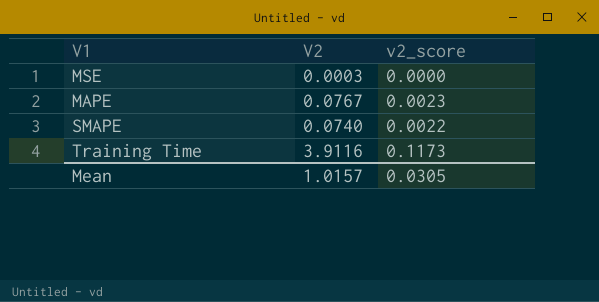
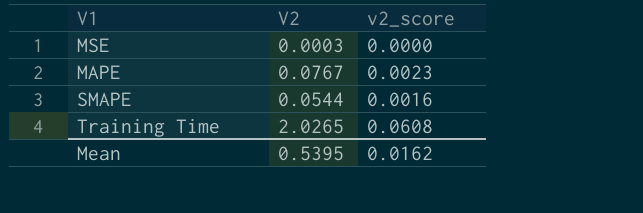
SMAPE | V2: 0.0740 -> 0.0544
SMAPE | v2_score: 0.0022 -> 0.0016
Training Time | V2: 3.9116 -> 2.0265
Training Time | v2_score: 0.1173 -> 0.0608
Mean | V2: 1.0157 -> 0.5395
Mean | v2_score: 0.0305 -> 0.0162

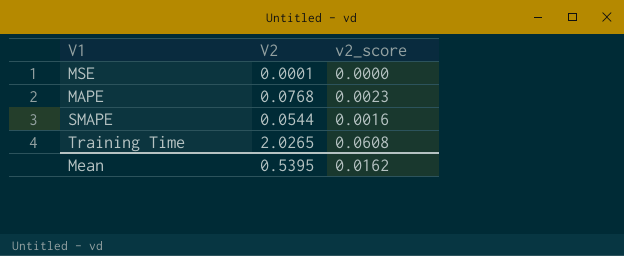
MSE | V2: 0.0003 -> 0.0001
MAPE | V2: 0.0767 -> 0.0768

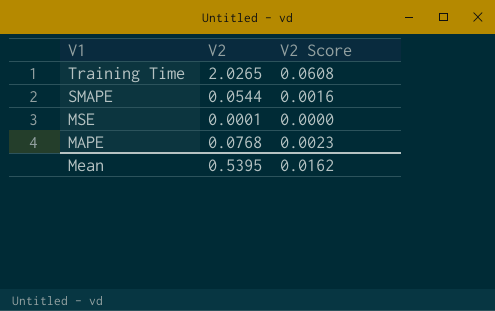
row order: none -> V1 descending
column name: v2_score -> V2 Score

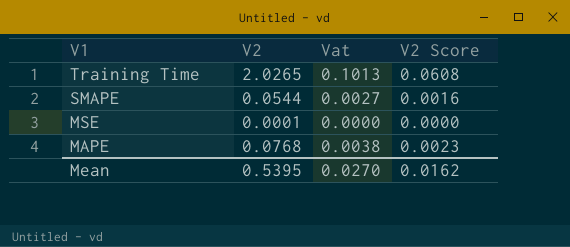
column Vat | formula: none -> [V2] * 0.05

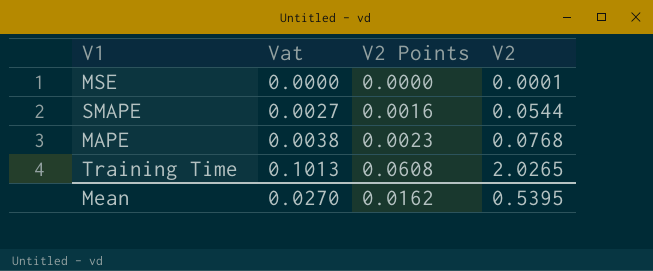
row order: V1 descending -> Vat ascending
column name: V2 Score -> V2 Points
column V2 | position: 2 -> 4

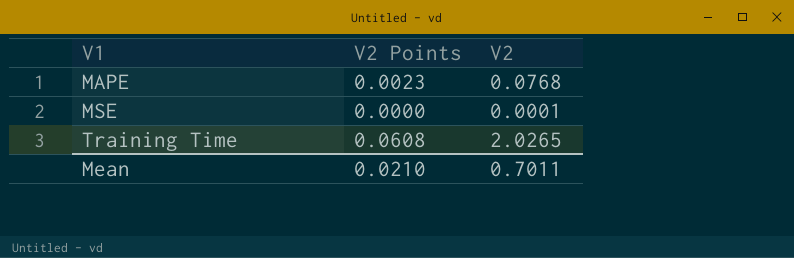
row order: Vat ascending -> V1 ascending
column Vat | formula: [V2] * 0.05 -> none
row SMAPE: 0.0027 | 0.0016 | 0.0544 -> none
Mean | V2 Points: 0.0162 -> 0.0210
Mean | V2: 0.5395 -> 0.7011

